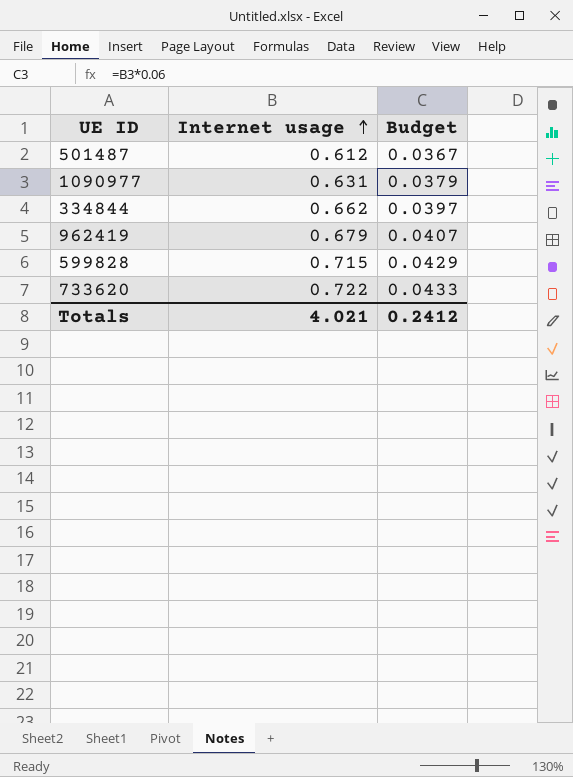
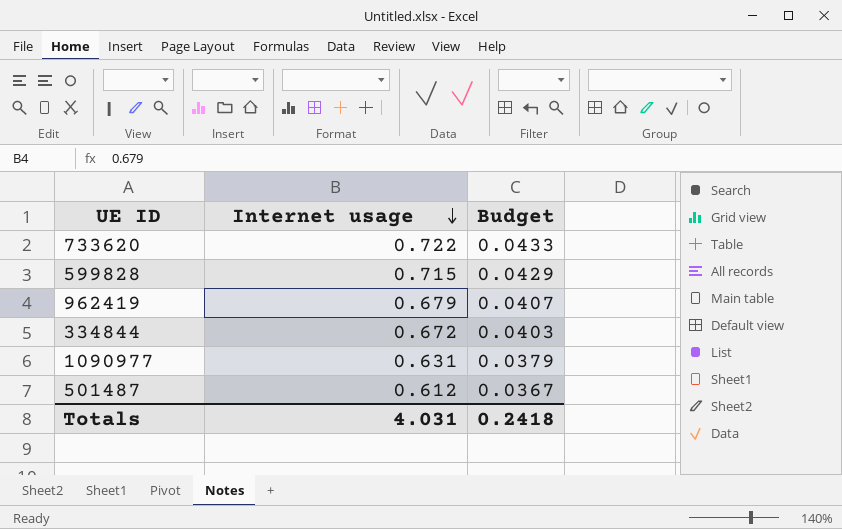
row order: Internet usage ascending -> Internet usage descending
334844 | Internet usage: 0.662 -> 0.672
334844 | Budget: 0.0397 -> 0.0403
Totals | Internet usage: 4.021 -> 4.031
Totals | Budget: 0.2412 -> 0.2418

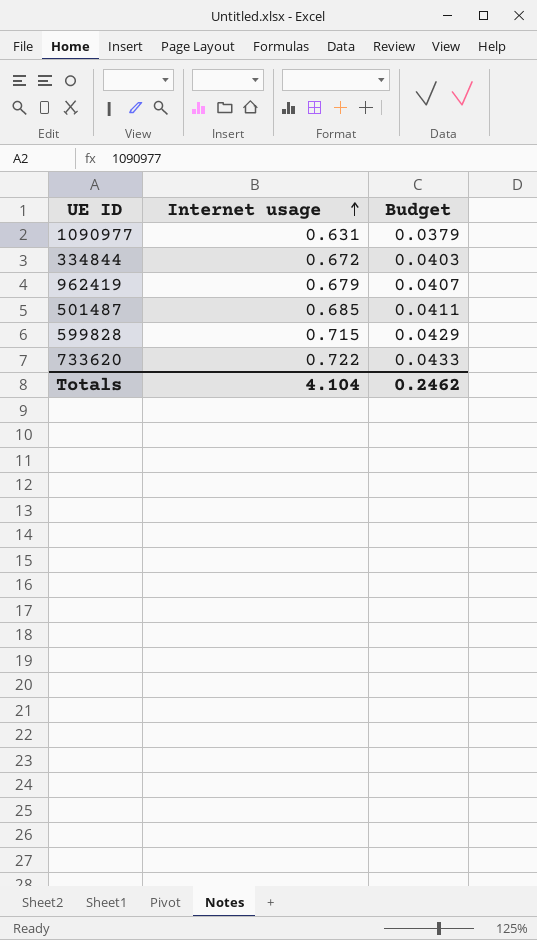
row order: Internet usage descending -> Internet usage ascending
501487 | Internet usage: 0.612 -> 0.685
501487 | Budget: 0.0367 -> 0.0411
Totals | Internet usage: 4.031 -> 4.104
Totals | Budget: 0.2418 -> 0.2462

